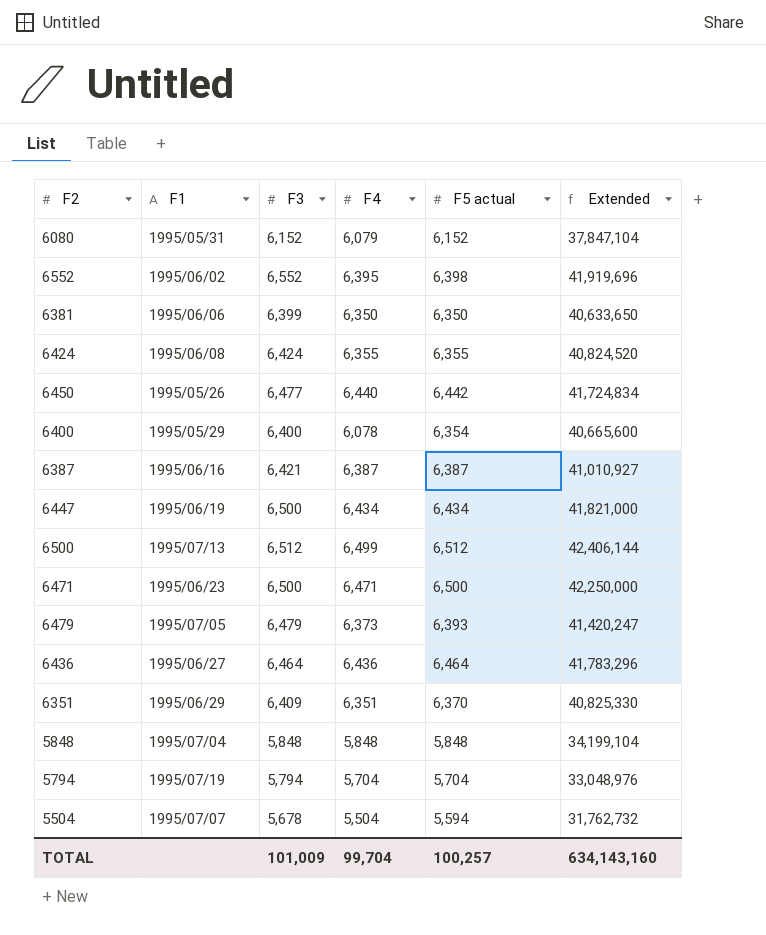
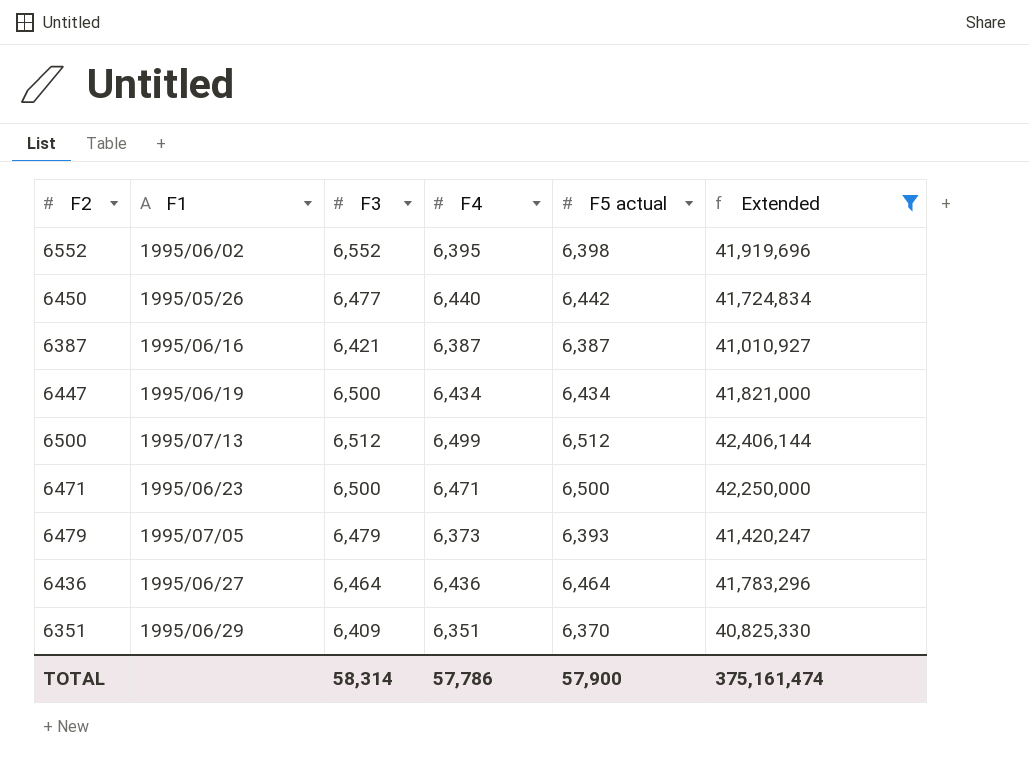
filter: none -> Extended >= 40,825,330
TOTAL | F3: 101,009 -> 58,314
TOTAL | F4: 99,704 -> 57,786
TOTAL | F5 actual: 100,257 -> 57,900
TOTAL | Extended: 634,143,160 -> 375,161,474

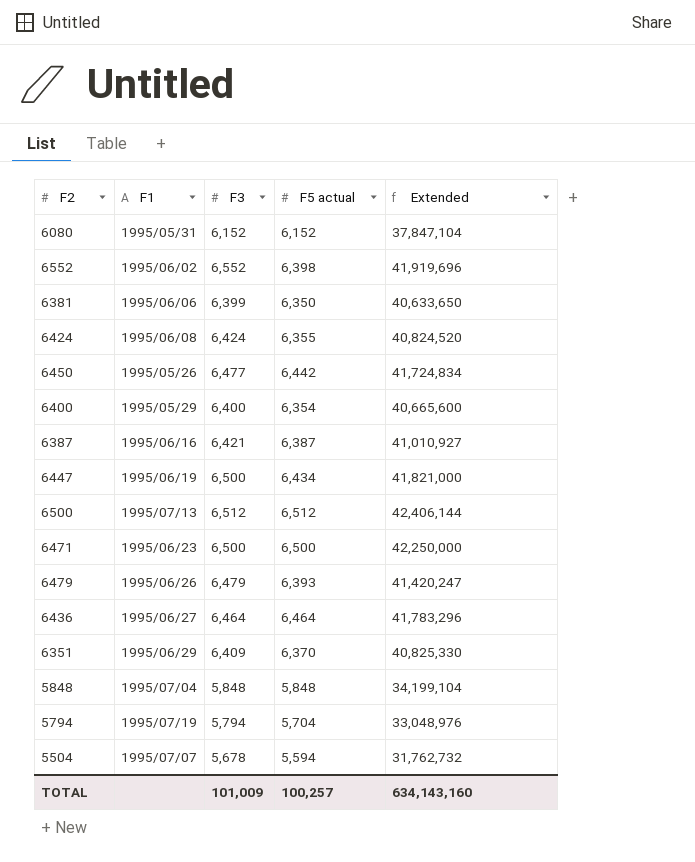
filter: Extended >= 40,825,330 -> none
column F4 | position: 4 -> none
6479 | F1: 1995/07/05 -> 1995/06/26
TOTAL | F3: 58,314 -> 101,009
TOTAL | F5 actual: 57,900 -> 100,257
TOTAL | Extended: 375,161,474 -> 634,143,160

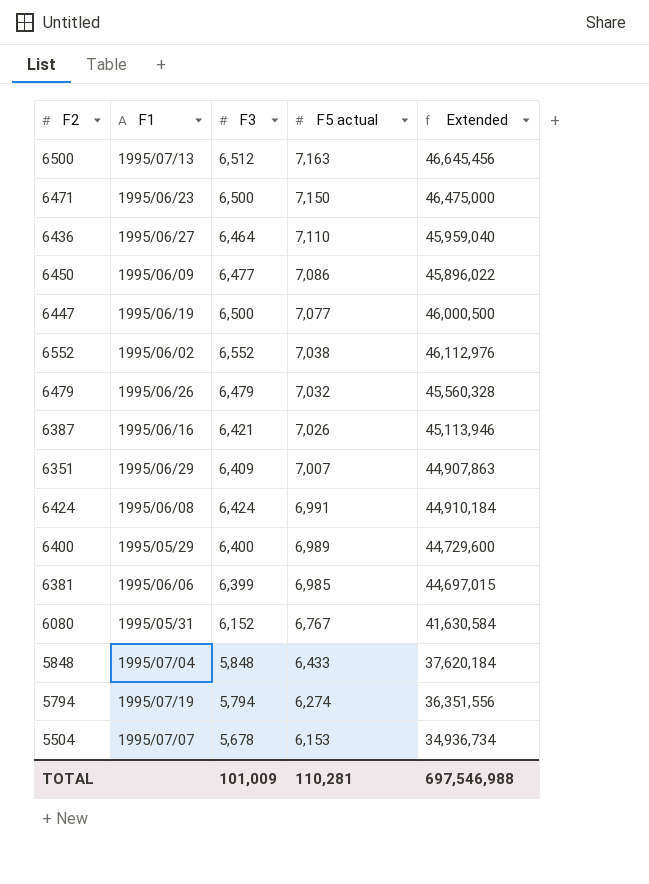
row order: none -> F5 actual descending
6500 | F5 actual: 6,512 -> 7,163
6500 | Extended: 42,406,144 -> 46,645,456
6471 | F5 actual: 6,500 -> 7,150
6471 | Extended: 42,250,000 -> 46,475,000
6436 | F5 actual: 6,464 -> 7,110
6436 | Extended: 41,783,296 -> 45,959,040
6450 | F1: 1995/05/26 -> 1995/06/09
6450 | F5 actual: 6,442 -> 7,086
6450 | Extended: 41,724,834 -> 45,896,022
6447 | F5 actual: 6,434 -> 7,077
6447 | Extended: 41,821,000 -> 46,000,500
6552 | F5 actual: 6,398 -> 7,038
6552 | Extended: 41,919,696 -> 46,112,976
6479 | F5 actual: 6,393 -> 7,032
6479 | Extended: 41,420,247 -> 45,560,328
6387 | F5 actual: 6,387 -> 7,026
6387 | Extended: 41,010,927 -> 45,113,946
6351 | F5 actual: 6,370 -> 7,007
6351 | Extended: 40,825,330 -> 44,907,863
6424 | F5 actual: 6,355 -> 6,991
6424 | Extended: 40,824,520 -> 44,910,184
6400 | F5 actual: 6,354 -> 6,989
6400 | Extended: 40,665,600 -> 44,729,600
6381 | F5 actual: 6,350 -> 6,985
6381 | Extended: 40,633,650 -> 44,697,015
6080 | F5 actual: 6,152 -> 6,767
6080 | Extended: 37,847,104 -> 41,630,584
5848 | F5 actual: 5,848 -> 6,433
5848 | Extended: 34,199,104 -> 37,620,184
5794 | F5 actual: 5,704 -> 6,274
5794 | Extended: 33,048,976 -> 36,351,556
5504 | F5 actual: 5,594 -> 6,153
5504 | Extended: 31,762,732 -> 34,936,734
TOTAL | F5 actual: 100,257 -> 110,281
TOTAL | Extended: 634,143,160 -> 697,546,988

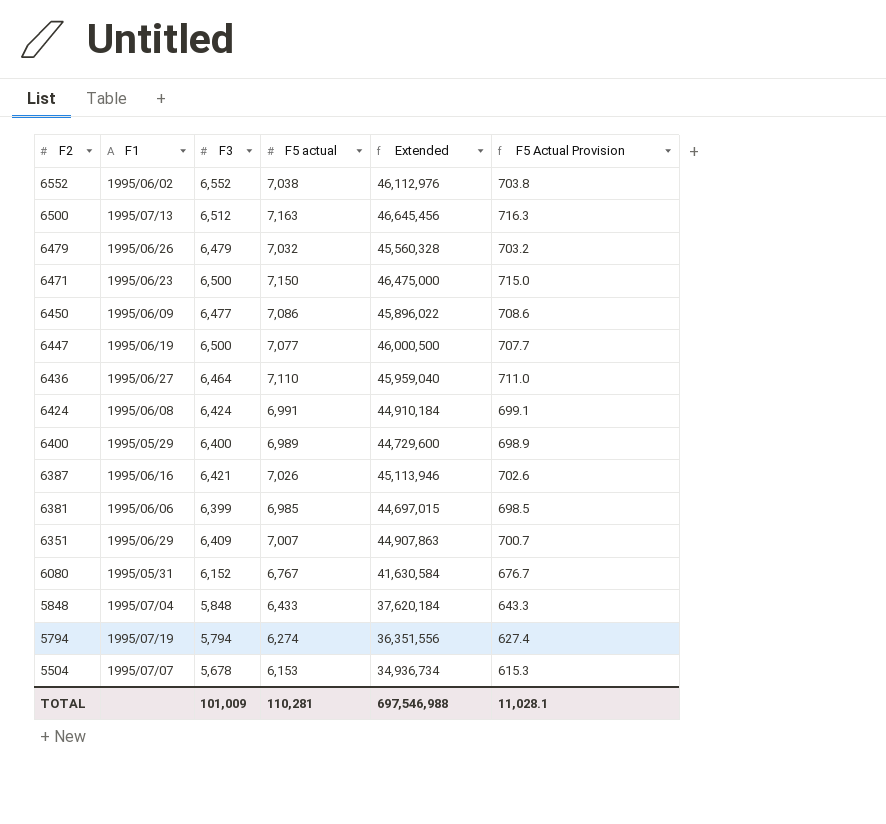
row order: F5 actual descending -> F2 descending
column F5 Actual Provision | formula: none -> [F5 actual] * 0.1

